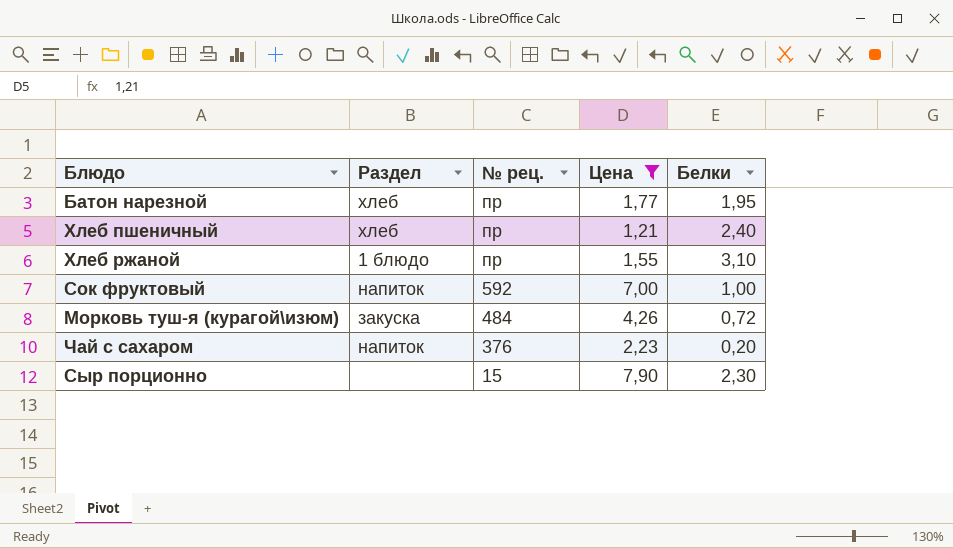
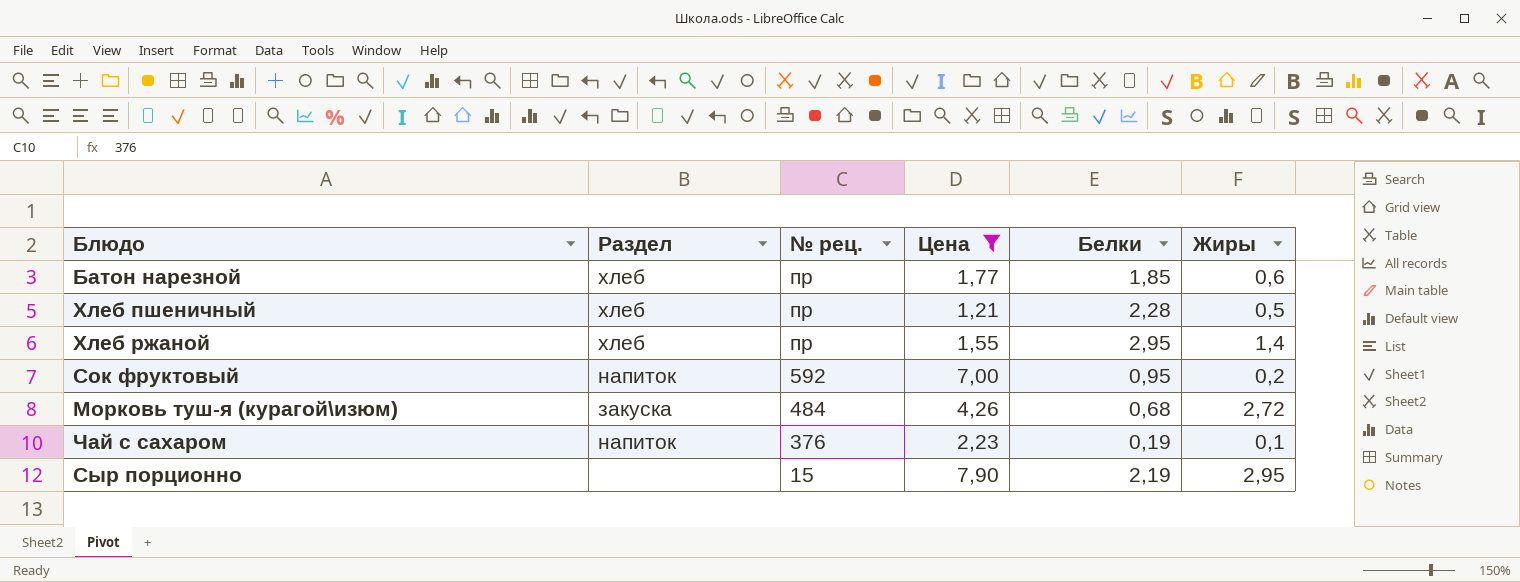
column Жиры | position: none -> 6
Батон нарезной | Белки: 1,95 -> 1,85
Хлеб пшеничный | Белки: 2,40 -> 2,28
Хлеб ржаной | Раздел: 1 блюдо -> хлеб
Хлеб ржаной | Белки: 3,10 -> 2,95
Сок фруктовый | Белки: 1,00 -> 0,95
Морковь туш-я (курагой\изюм) | Белки: 0,72 -> 0,68
Чай с сахаром | Белки: 0,20 -> 0,19
Сыр порционно | Белки: 2,30 -> 2,19

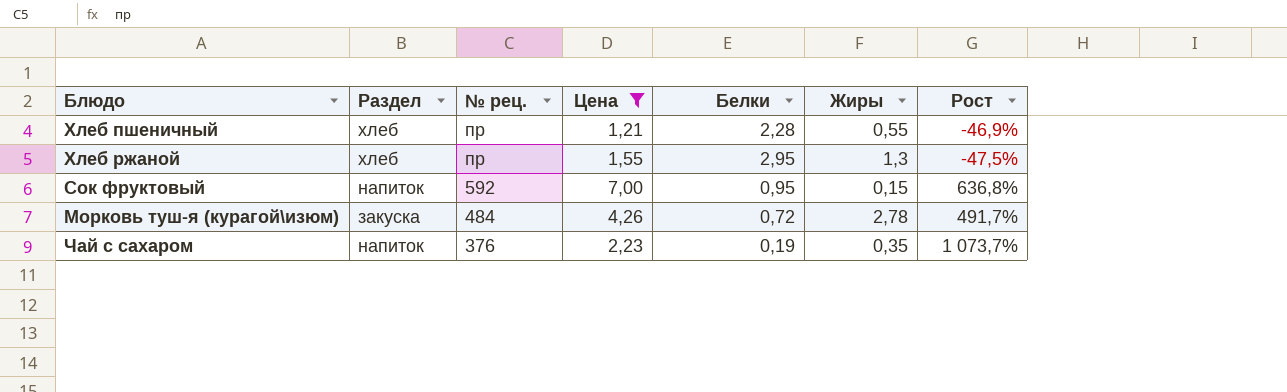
column Рост | formula: none -> ([Цена] - [Белки]) / [Белки]
row Батон нарезной: хлеб | пр | 1,77 | 1,85 | 0,6 -> none
row Сыр порционно: none | 15 | 7,90 | 2,19 | 2,95 -> none
Хлеб пшеничный | Жиры: 0,5 -> 0,55
Хлеб ржаной | Жиры: 1,4 -> 1,3
Сок фруктовый | Жиры: 0,2 -> 0,15
Морковь туш-я (курагой\изюм) | Белки: 0,68 -> 0,72
Морковь туш-я (курагой\изюм) | Жиры: 2,72 -> 2,78
Чай с сахаром | Жиры: 0,1 -> 0,35

